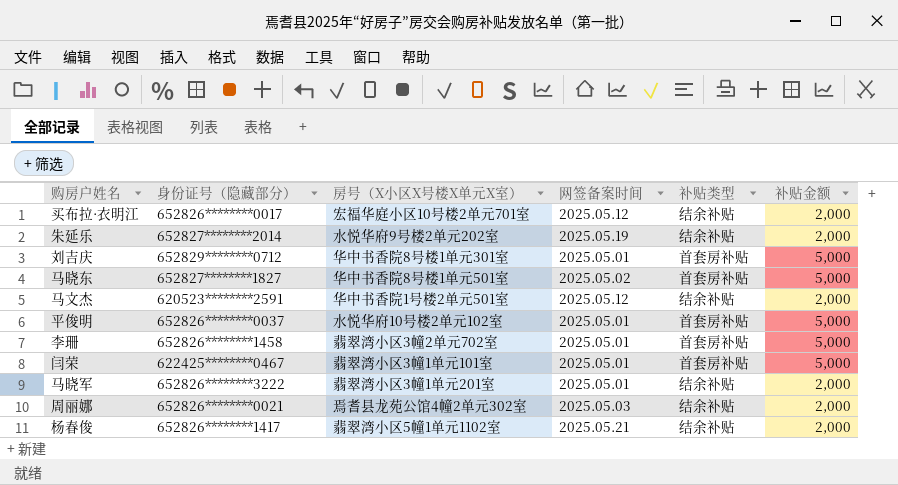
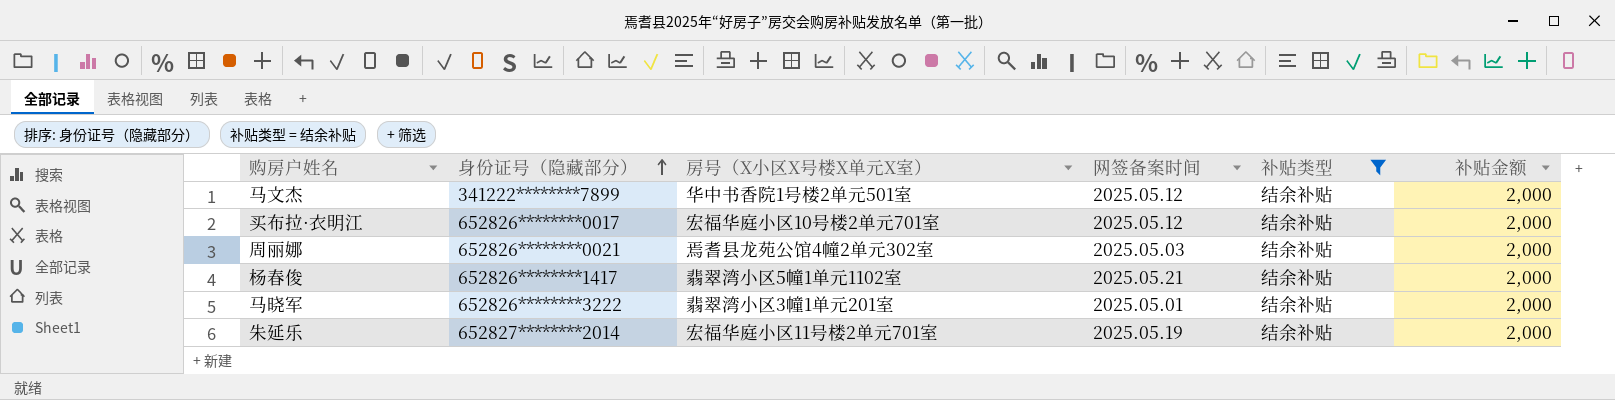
filter: none -> 补贴类型 = 结余补贴
row order: none -> 身份证号（隐藏部分） ascending
马文杰 | 身份证号（隐藏部分）: 620523********2591 -> 341222********7899
朱延乐 | 房号（X小区X号楼X单元X室）: 水悦华府9号楼2单元202室 -> 宏福华庭小区11号楼2单元701室

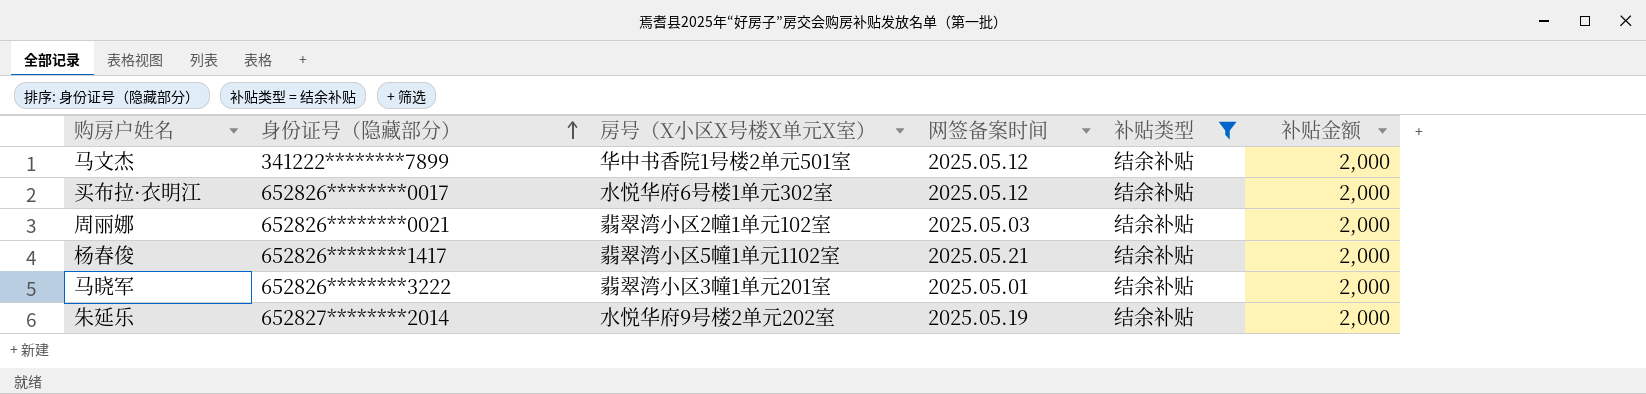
买布拉·衣明江 | 房号（X小区X号楼X单元X室）: 宏福华庭小区10号楼2单元701室 -> 水悦华府6号楼1单元302室
周丽娜 | 房号（X小区X号楼X单元X室）: 焉耆县龙苑公馆4幢2单元302室 -> 翡翠湾小区2幢1单元102室
朱延乐 | 房号（X小区X号楼X单元X室）: 宏福华庭小区11号楼2单元701室 -> 水悦华府9号楼2单元202室

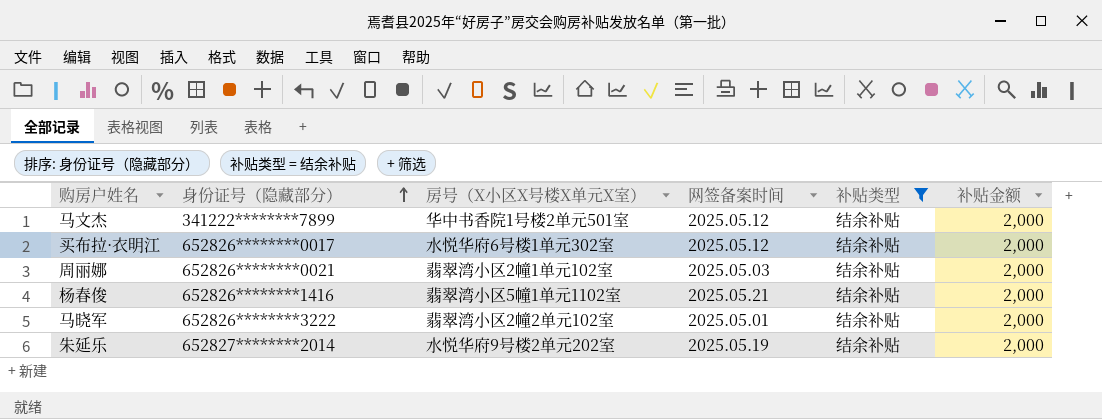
杨春俊 | 身份证号（隐藏部分）: 652826********1417 -> 652826********1416
马晓军 | 房号（X小区X号楼X单元X室）: 翡翠湾小区3幢1单元201室 -> 翡翠湾小区2幢2单元102室

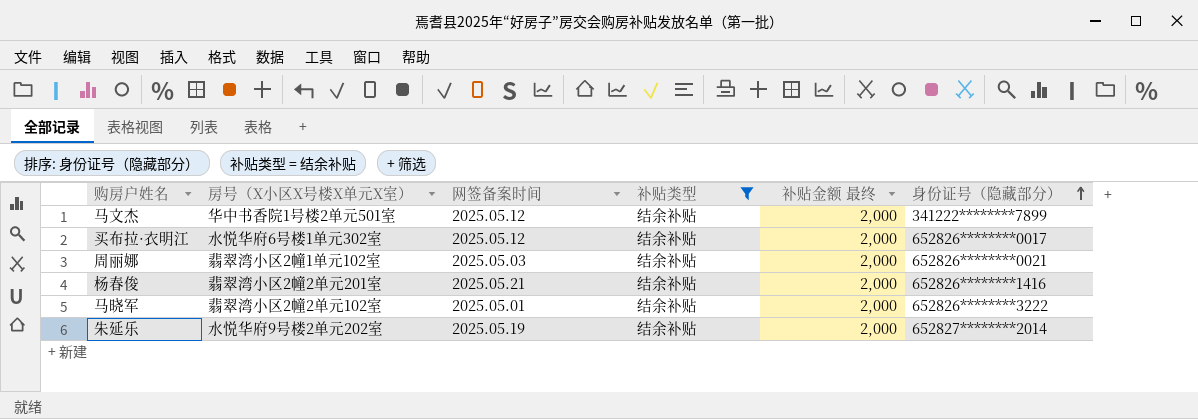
column name: 补贴金额 -> 补贴金额 最终
column 身份证号（隐藏部分） | position: 2 -> 6
杨春俊 | 房号（X小区X号楼X单元X室）: 翡翠湾小区5幢1单元1102室 -> 翡翠湾小区2幢2单元201室

